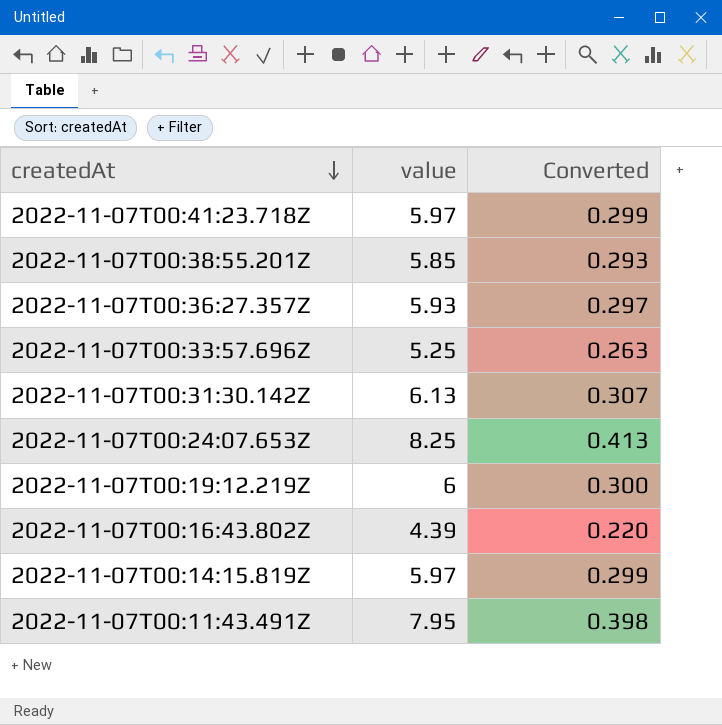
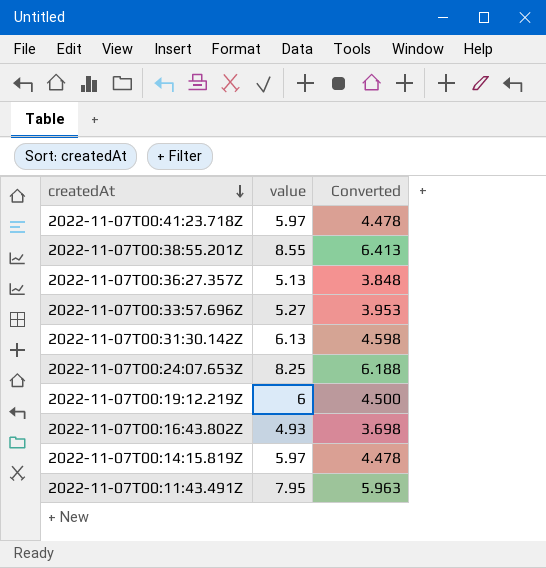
column Converted | formula: [value] * 0.05 -> [value] * 0.75
2022-11-07T00:38:55.201Z | value: 5.85 -> 8.55
2022-11-07T00:36:27.357Z | value: 5.93 -> 5.13
2022-11-07T00:33:57.696Z | value: 5.25 -> 5.27
2022-11-07T00:16:43.802Z | value: 4.39 -> 4.93

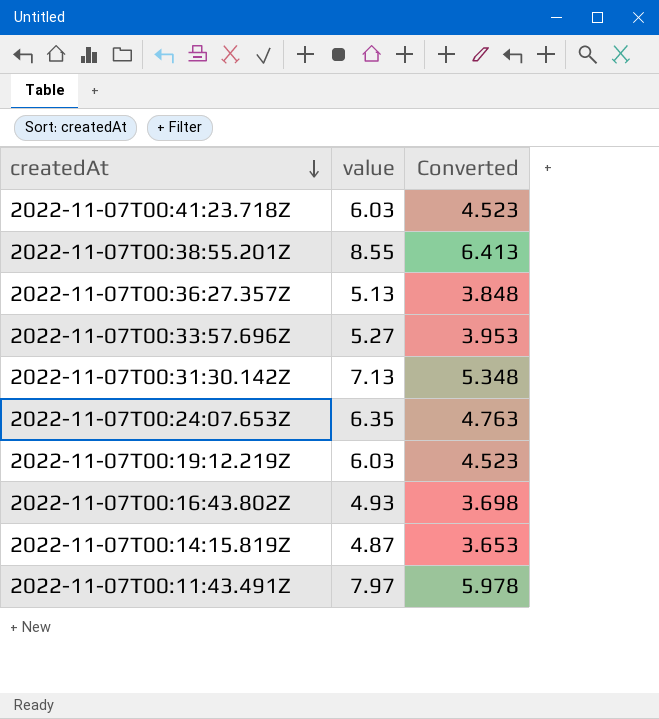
2022-11-07T00:41:23.718Z | value: 5.97 -> 6.03
2022-11-07T00:41:23.718Z | Converted: 4.478 -> 4.523
2022-11-07T00:31:30.142Z | value: 6.13 -> 7.13
2022-11-07T00:31:30.142Z | Converted: 4.598 -> 5.348
2022-11-07T00:24:07.653Z | value: 8.25 -> 6.35
2022-11-07T00:24:07.653Z | Converted: 6.188 -> 4.763
2022-11-07T00:19:12.219Z | value: 6 -> 6.03
2022-11-07T00:19:12.219Z | Converted: 4.500 -> 4.523
2022-11-07T00:14:15.819Z | value: 5.97 -> 4.87
2022-11-07T00:14:15.819Z | Converted: 4.478 -> 3.653
2022-11-07T00:11:43.491Z | value: 7.95 -> 7.97
2022-11-07T00:11:43.491Z | Converted: 5.963 -> 5.978

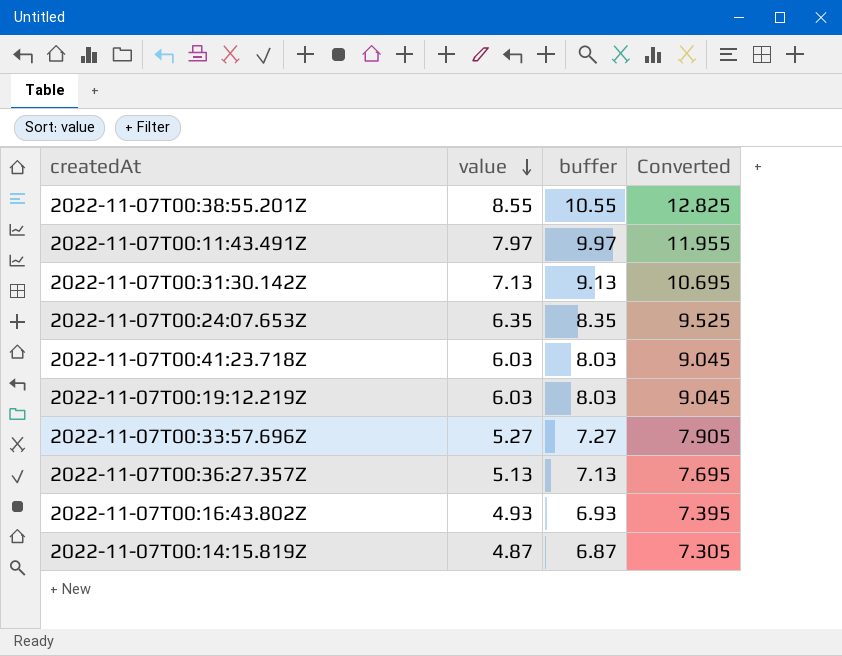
row order: createdAt descending -> value descending
column buffer | formula: none -> [value] + 2
column Converted | formula: [value] * 0.75 -> [value] * 1.5

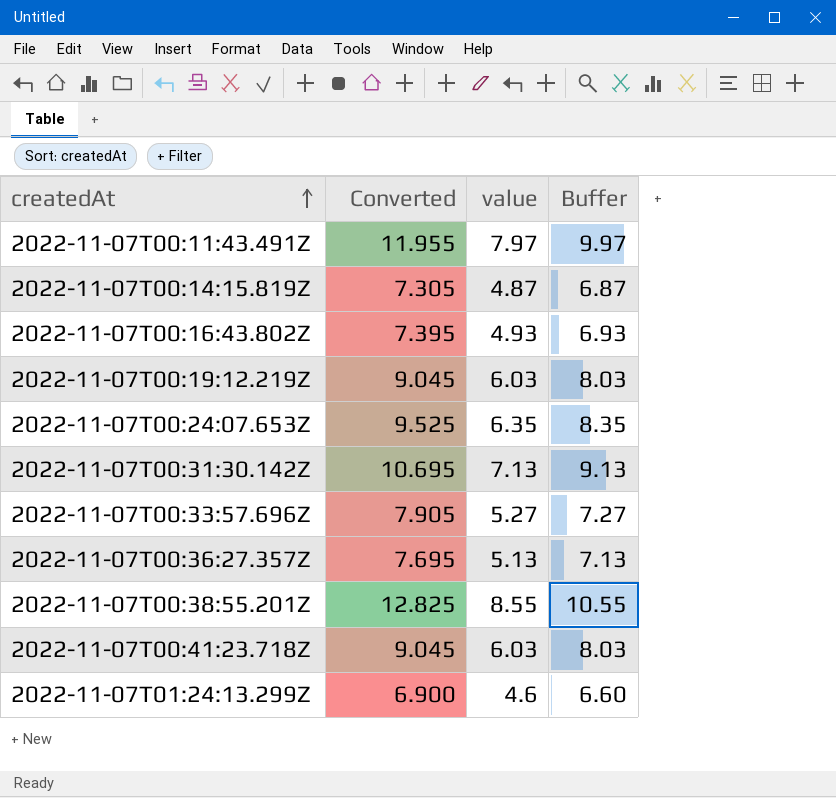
row order: value descending -> createdAt ascending
column Converted | position: 4 -> 2
column name: buffer -> Buffer
row 2022-11-07T01:24:13.299Z: none -> 6.900 | 4.6 | 6.60

